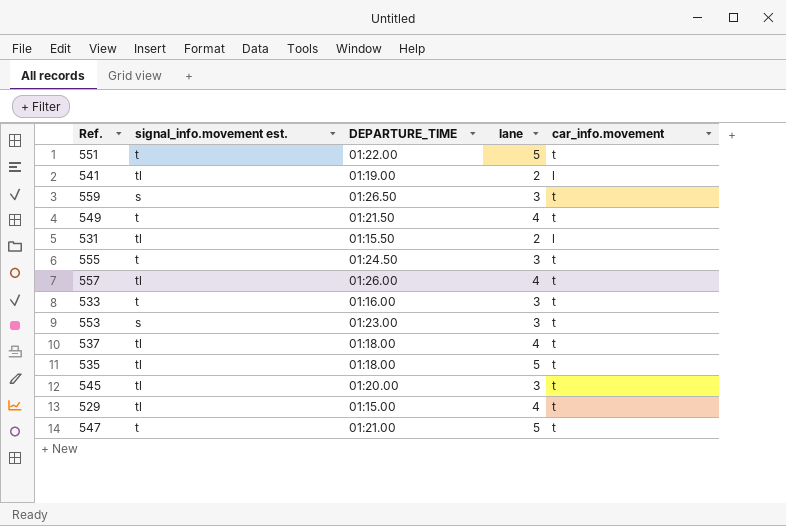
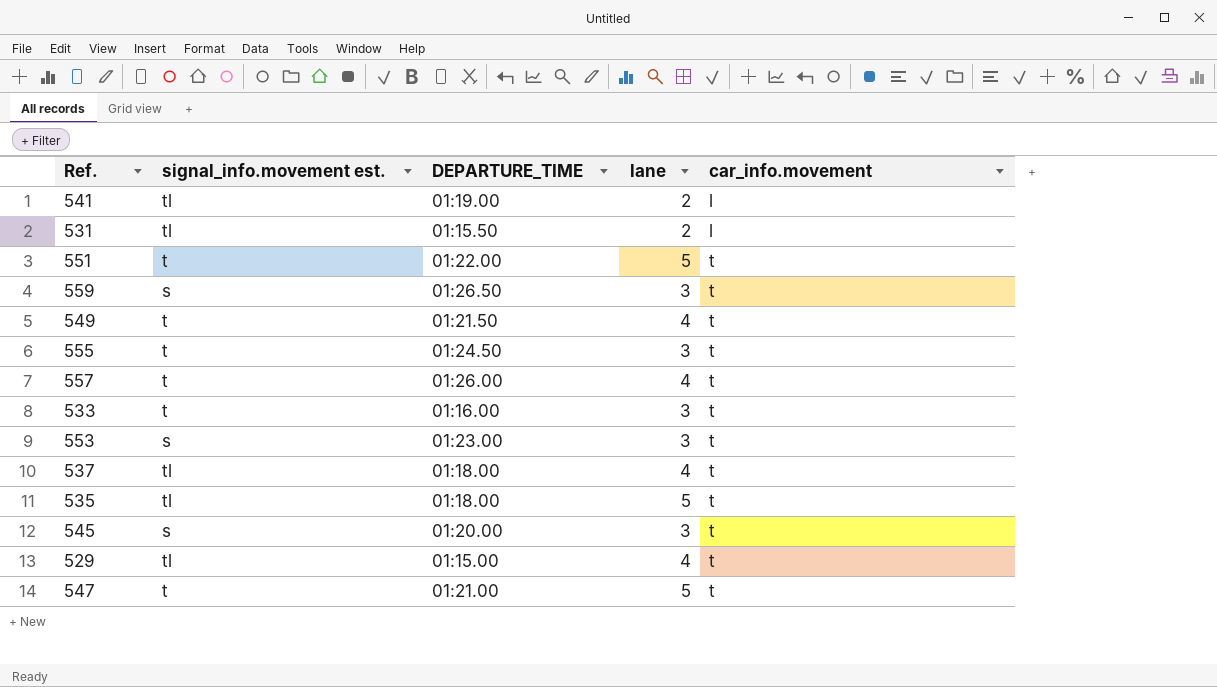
row order: none -> car_info.movement ascending
557 | signal_info.movement est.: tl -> t
545 | signal_info.movement est.: tl -> s

